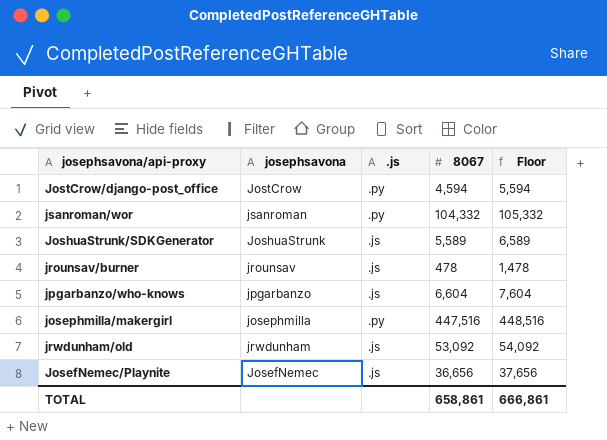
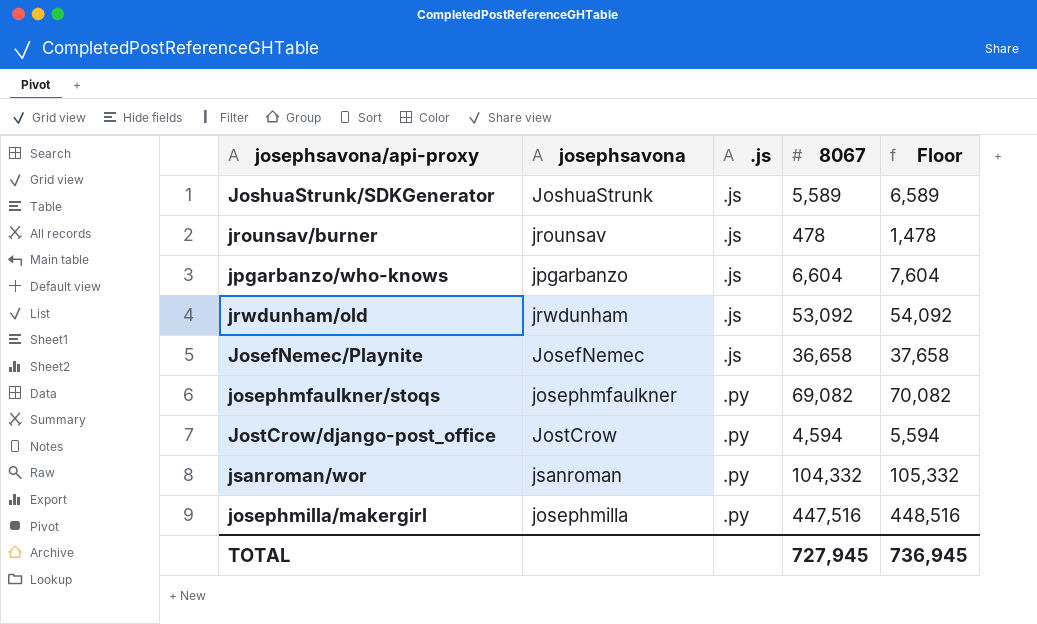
row order: none -> .js ascending
JosefNemec/Playnite | 8067: 36,656 -> 36,658
JosefNemec/Playnite | Floor: 37,656 -> 37,658
row josephmfaulkner/stoqs: none -> josephmfaulkner | .py | 69,082 | 70,082
TOTAL | 8067: 658,861 -> 727,945
TOTAL | Floor: 666,861 -> 736,945

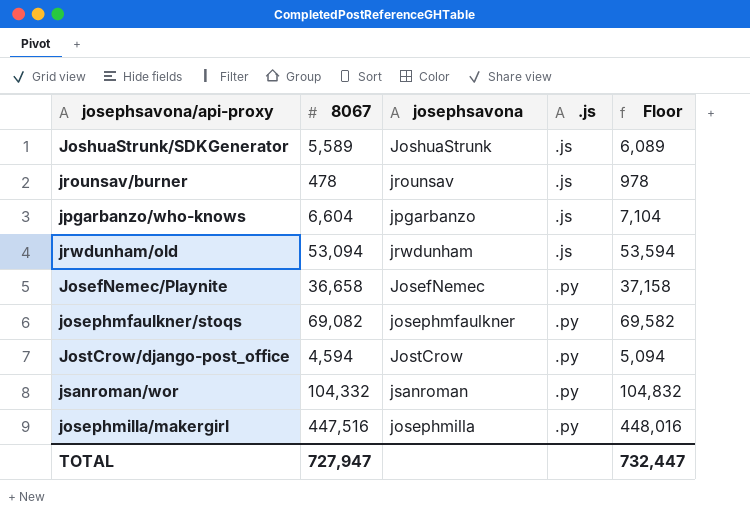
column 8067 | position: 4 -> 2
column Floor | formula: [8067] + 1000 -> [8067] + 500
jrwdunham/old | 8067: 53,092 -> 53,094
JosefNemec/Playnite | .js: .js -> .py
TOTAL | 8067: 727,945 -> 727,947
TOTAL | Floor: 736,945 -> 732,447

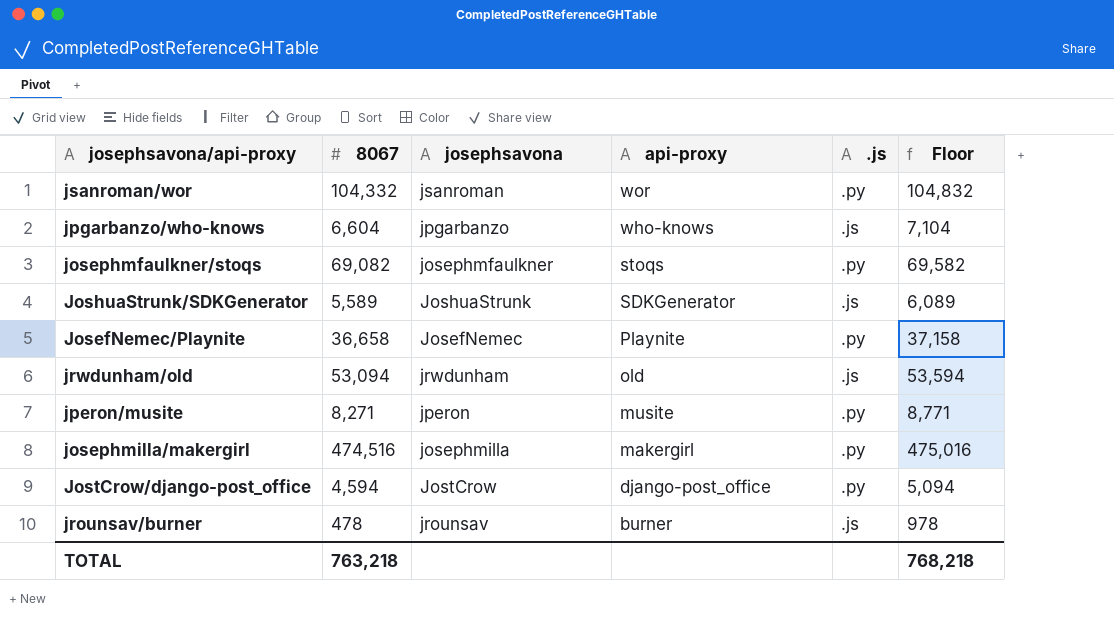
row order: .js ascending -> api-proxy descending
column api-proxy | position: none -> 4
row jperon/musite: none -> 8,271 | jperon | musite | .py | 8,771
josephmilla/makergirl | 8067: 447,516 -> 474,516
josephmilla/makergirl | Floor: 448,016 -> 475,016
TOTAL | 8067: 727,947 -> 763,218
TOTAL | Floor: 732,447 -> 768,218

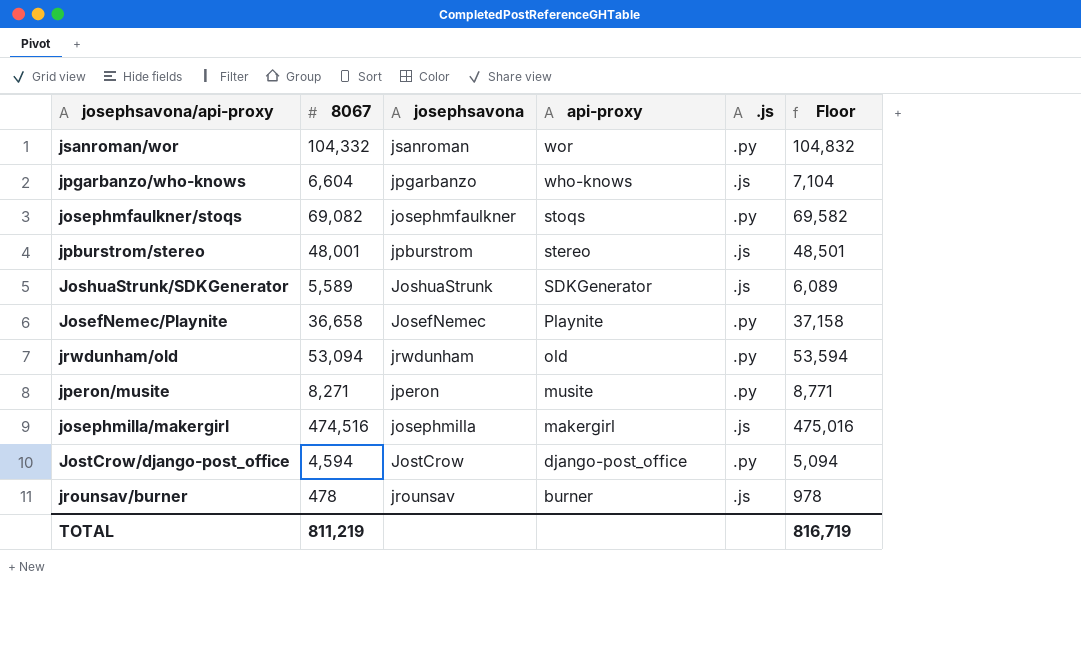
row jpburstrom/stereo: none -> 48,001 | jpburstrom | stereo | .js | 48,501
jrwdunham/old | .js: .js -> .py
josephmilla/makergirl | .js: .py -> .js
TOTAL | 8067: 763,218 -> 811,219
TOTAL | Floor: 768,218 -> 816,719

